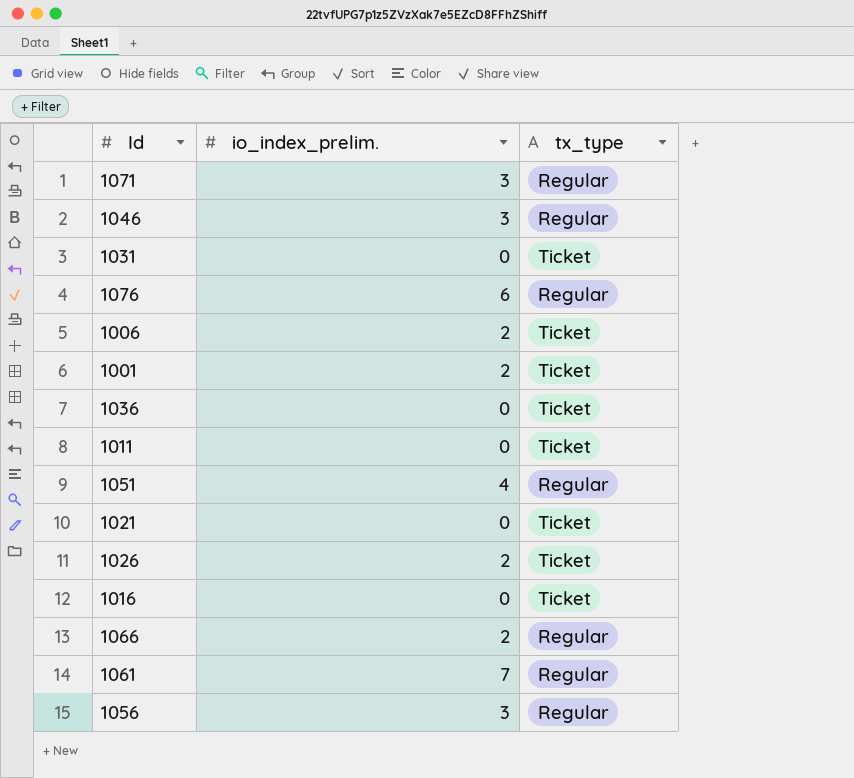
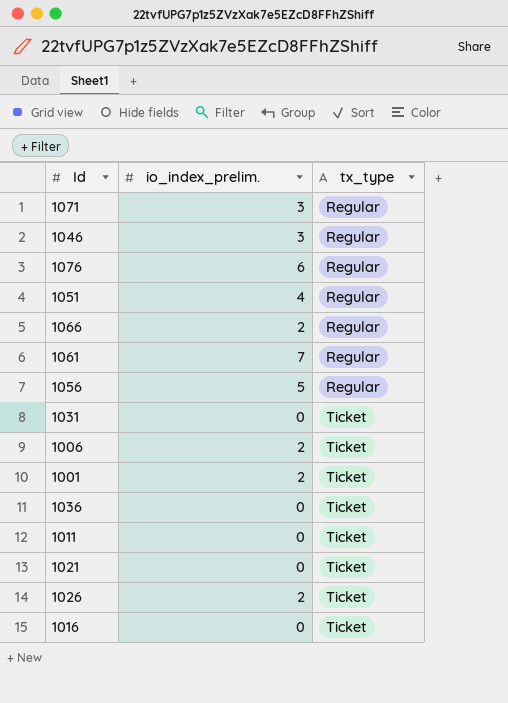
row order: none -> tx_type ascending
1056 | io_index_prelim.: 3 -> 5

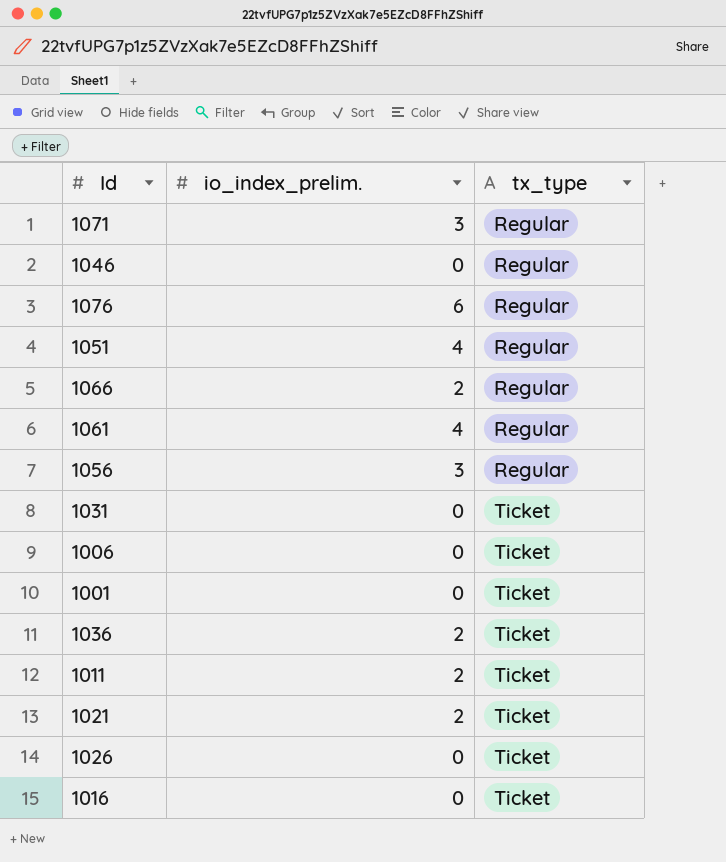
1046 | io_index_prelim.: 3 -> 0
1061 | io_index_prelim.: 7 -> 4
1056 | io_index_prelim.: 5 -> 3
1006 | io_index_prelim.: 2 -> 0
1001 | io_index_prelim.: 2 -> 0
1036 | io_index_prelim.: 0 -> 2
1011 | io_index_prelim.: 0 -> 2
1021 | io_index_prelim.: 0 -> 2
1026 | io_index_prelim.: 2 -> 0

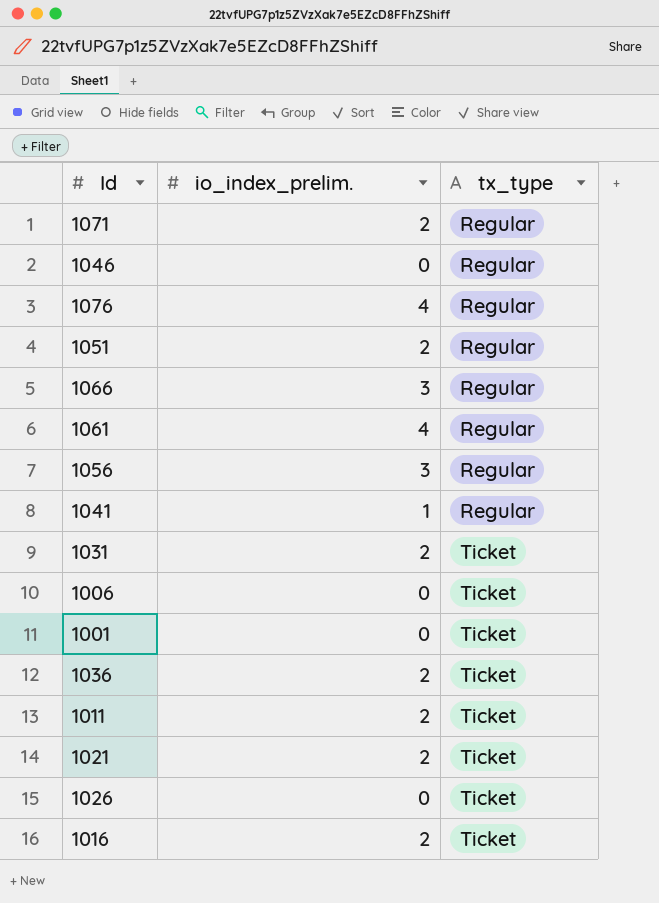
1071 | io_index_prelim.: 3 -> 2
1076 | io_index_prelim.: 6 -> 4
1051 | io_index_prelim.: 4 -> 2
1066 | io_index_prelim.: 2 -> 3
row 1041: none -> 1 | Regular
1031 | io_index_prelim.: 0 -> 2
1016 | io_index_prelim.: 0 -> 2

